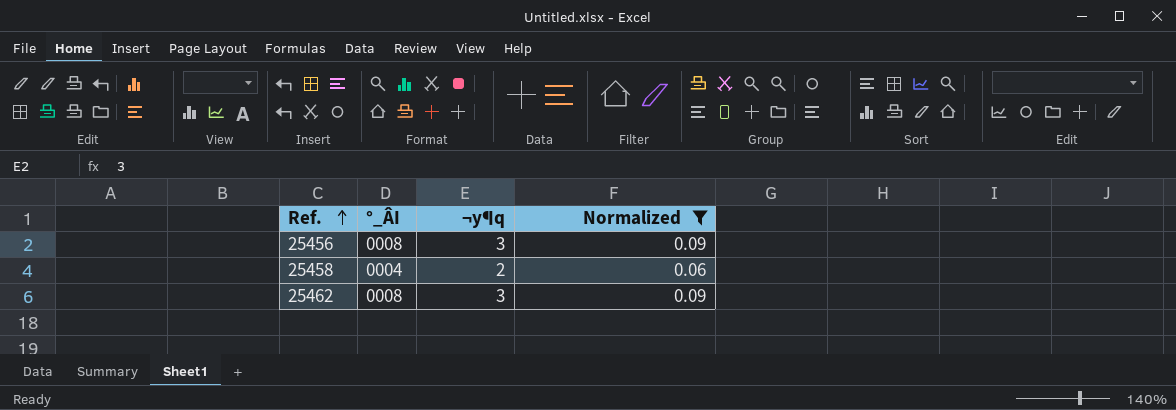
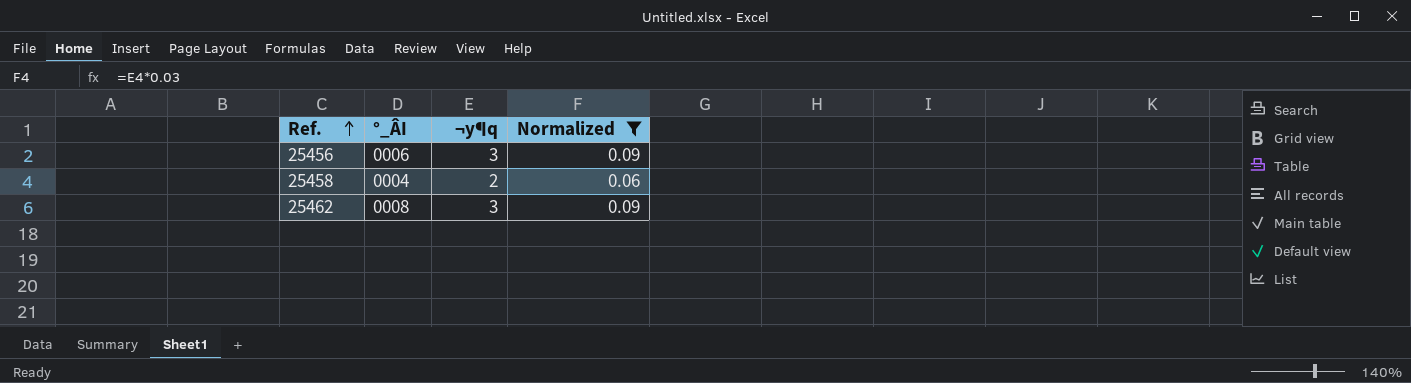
25456 | °_ÂI: 0008 -> 0006

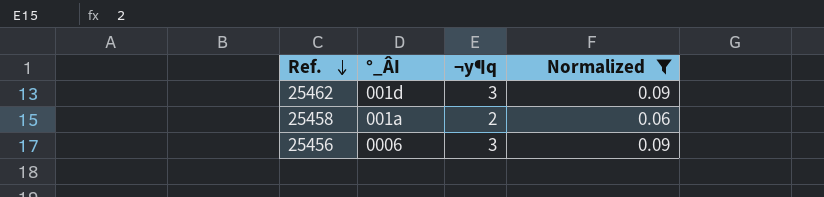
row order: Ref. ascending -> Ref. descending
25462 | °_ÂI: 0008 -> 001d
25458 | °_ÂI: 0004 -> 001a

